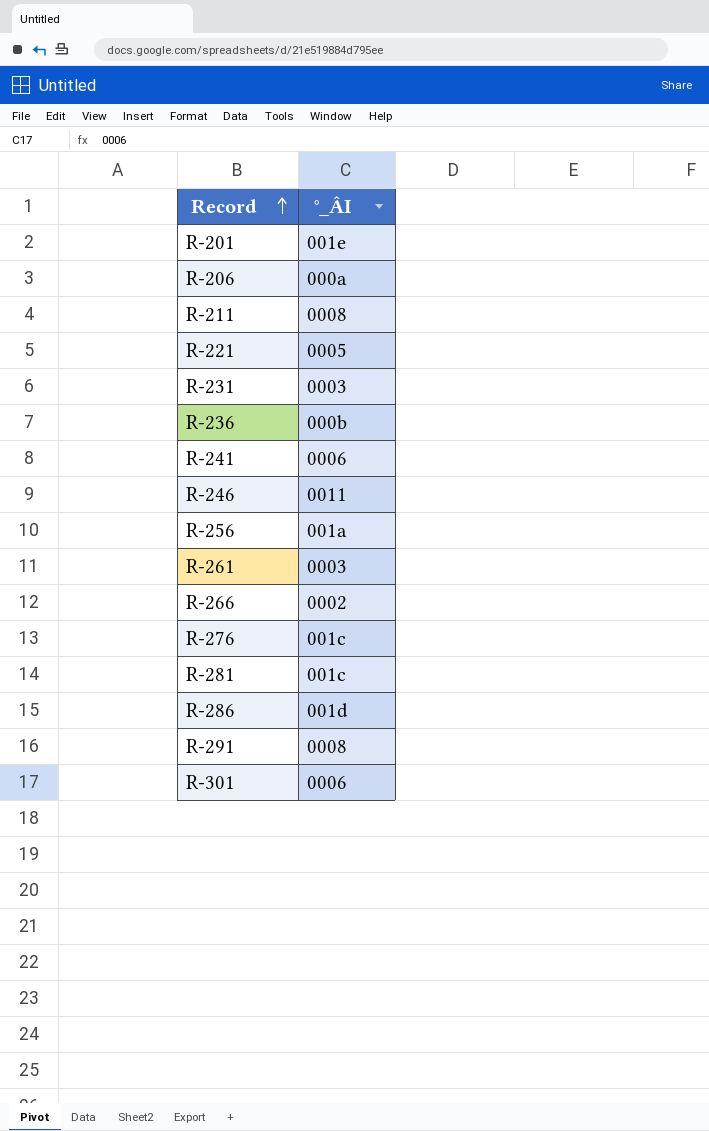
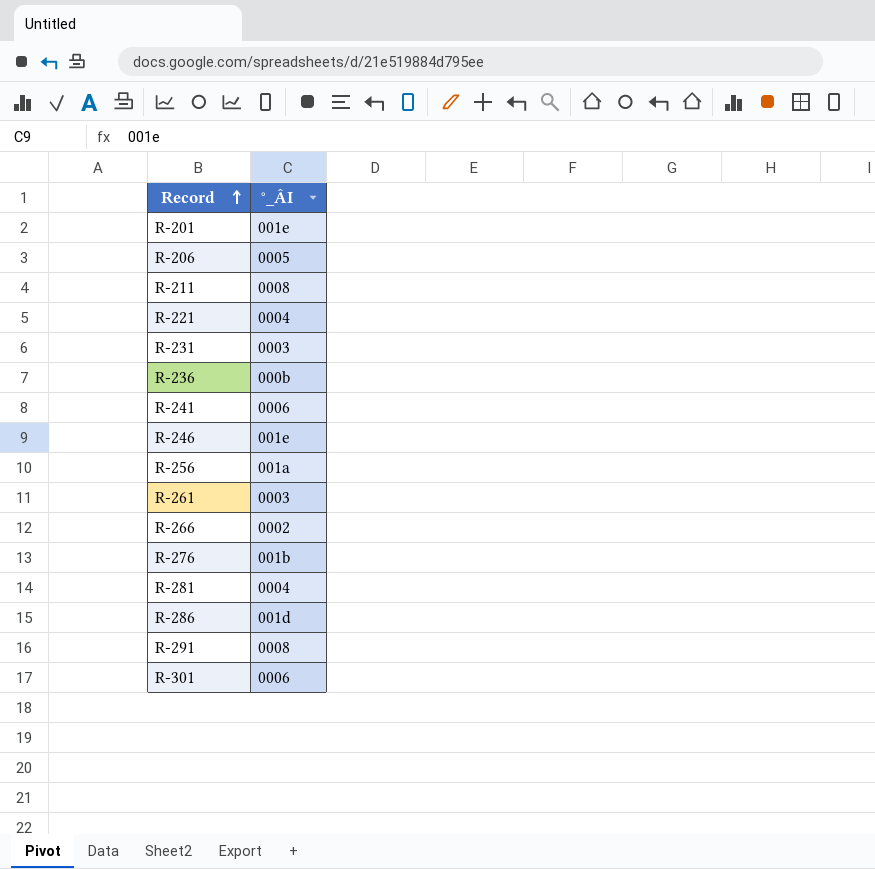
R-206 | °_ÂI: 000a -> 0005
R-221 | °_ÂI: 0005 -> 0004
R-246 | °_ÂI: 0011 -> 001e
R-276 | °_ÂI: 001c -> 001b
R-281 | °_ÂI: 001c -> 0004

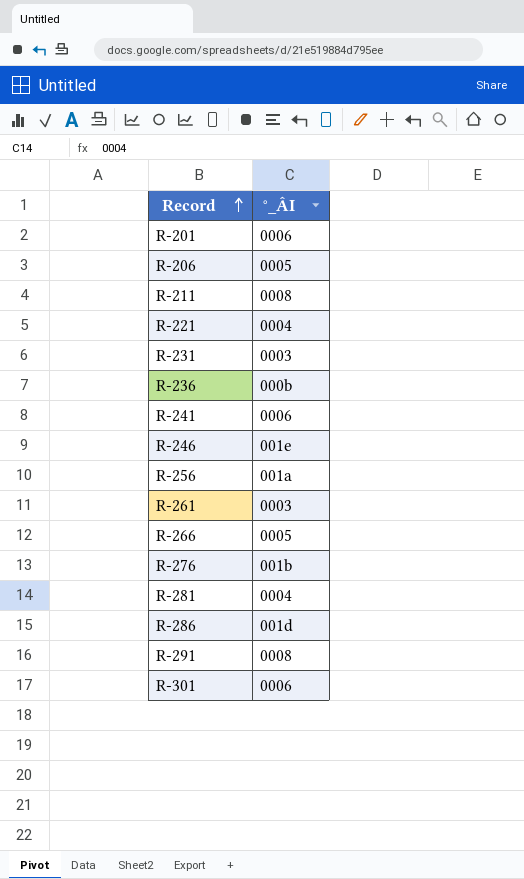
R-201 | °_ÂI: 001e -> 0006
R-266 | °_ÂI: 0002 -> 0005

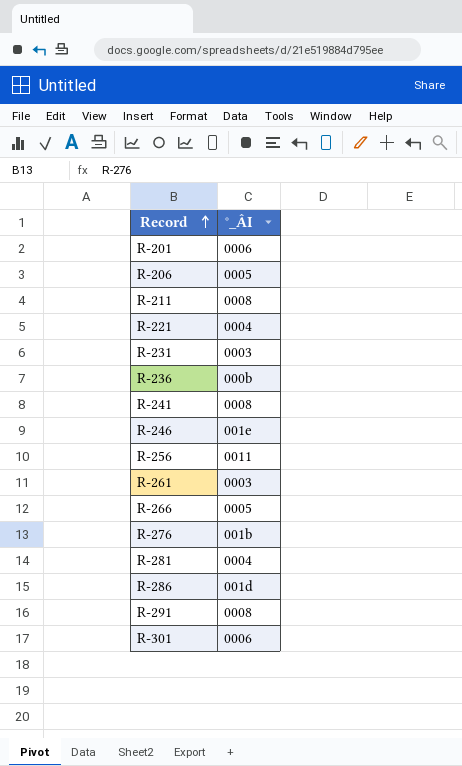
R-241 | °_ÂI: 0006 -> 0008
R-256 | °_ÂI: 001a -> 0011

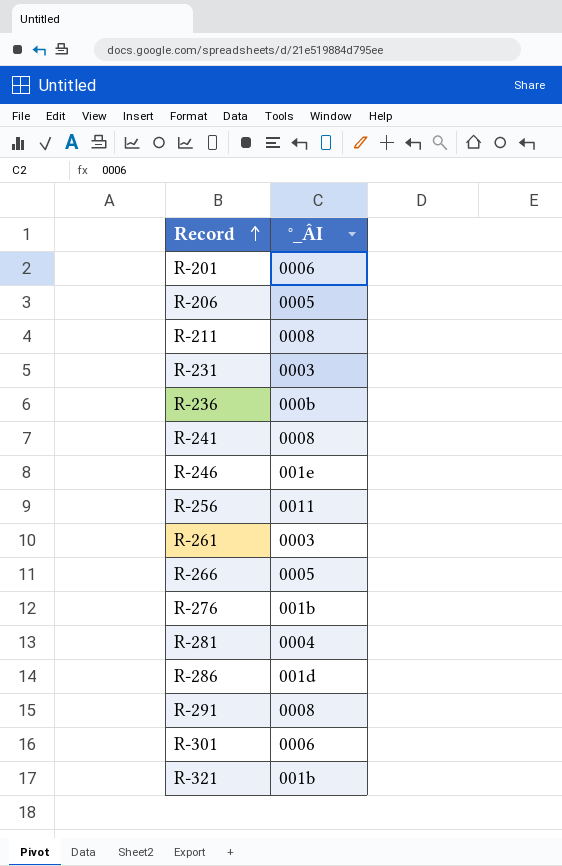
row R-221: 0004 -> none
row R-321: none -> 001b

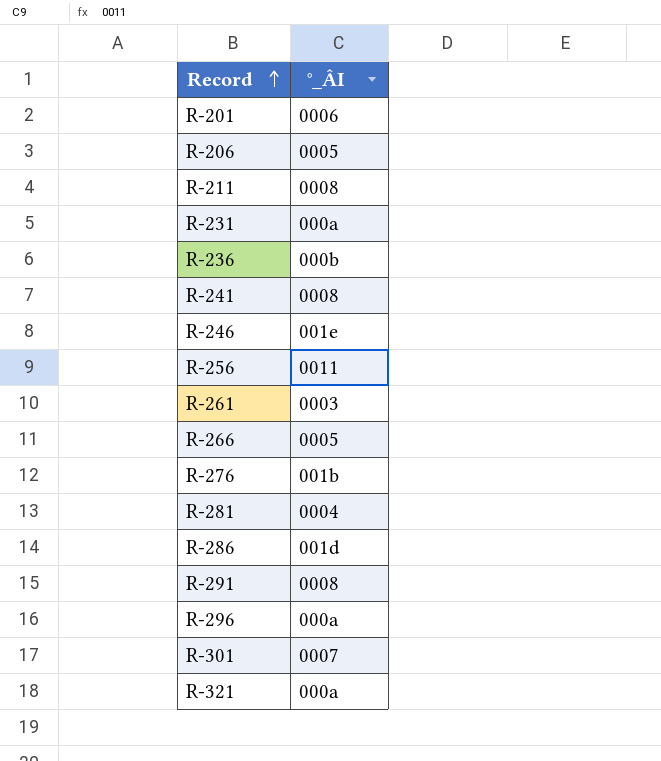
R-231 | °_ÂI: 0003 -> 000a
row R-296: none -> 000a
R-301 | °_ÂI: 0006 -> 0007
R-321 | °_ÂI: 001b -> 000a

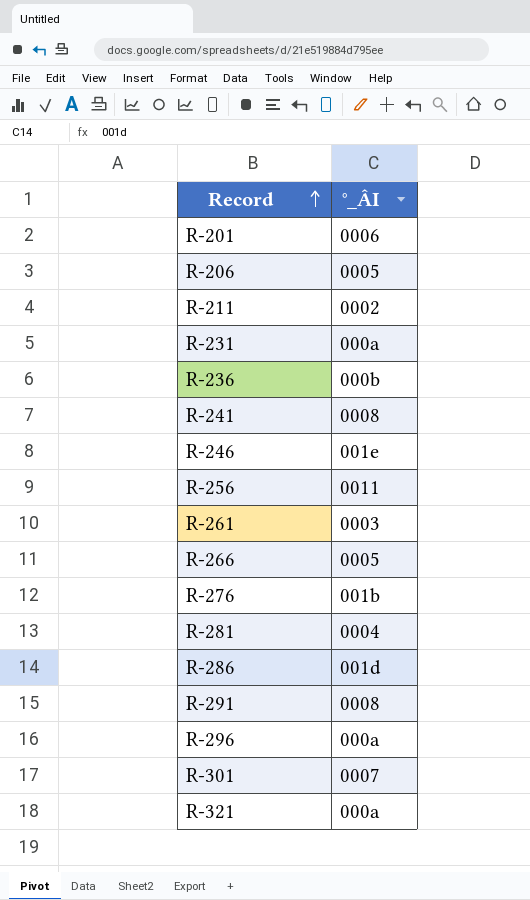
R-211 | °_ÂI: 0008 -> 0002

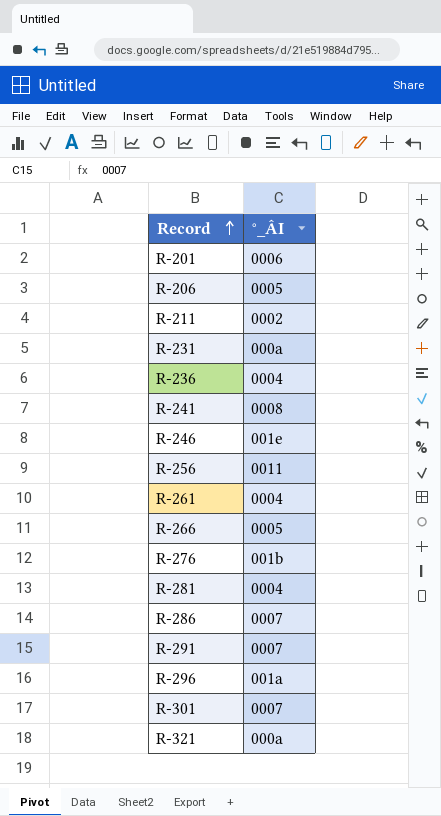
R-236 | °_ÂI: 000b -> 0004
R-261 | °_ÂI: 0003 -> 0004
R-286 | °_ÂI: 001d -> 0007
R-291 | °_ÂI: 0008 -> 0007
R-296 | °_ÂI: 000a -> 001a

